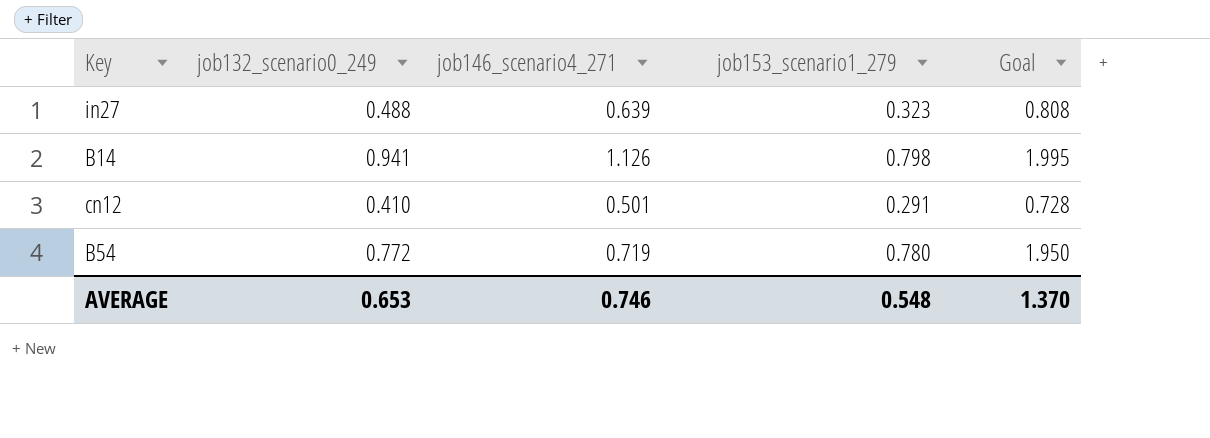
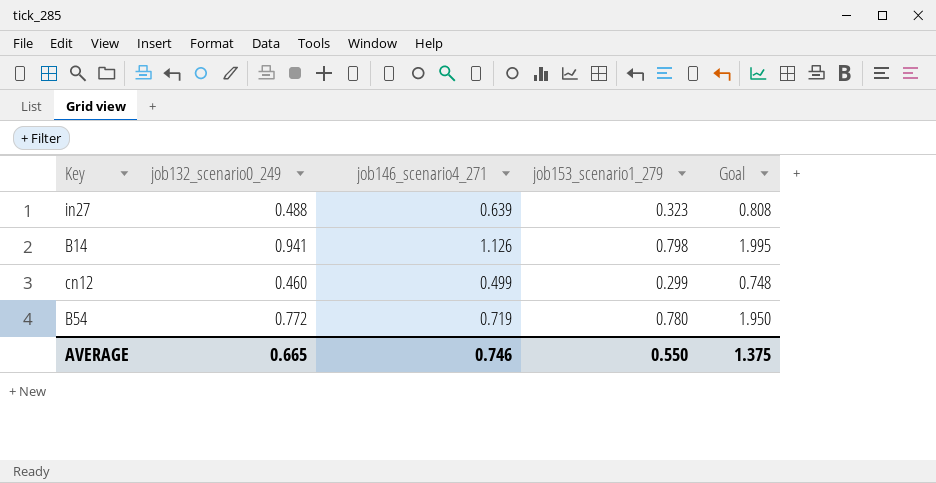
cn12 | job132_scenario0_249: 0.410 -> 0.460
cn12 | job146_scenario4_271: 0.501 -> 0.499
cn12 | job153_scenario1_279: 0.291 -> 0.299
cn12 | Goal: 0.728 -> 0.748
AVERAGE | job132_scenario0_249: 0.653 -> 0.665
AVERAGE | job153_scenario1_279: 0.548 -> 0.550
AVERAGE | Goal: 1.370 -> 1.375

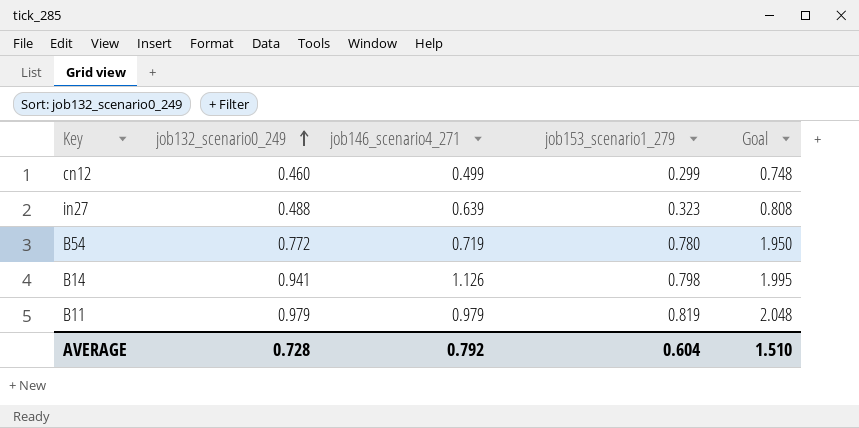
row order: none -> job132_scenario0_249 ascending
row B11: none -> 0.979 | 0.979 | 0.819 | 2.048
AVERAGE | job132_scenario0_249: 0.665 -> 0.728
AVERAGE | job146_scenario4_271: 0.746 -> 0.792
AVERAGE | job153_scenario1_279: 0.550 -> 0.604
AVERAGE | Goal: 1.375 -> 1.510

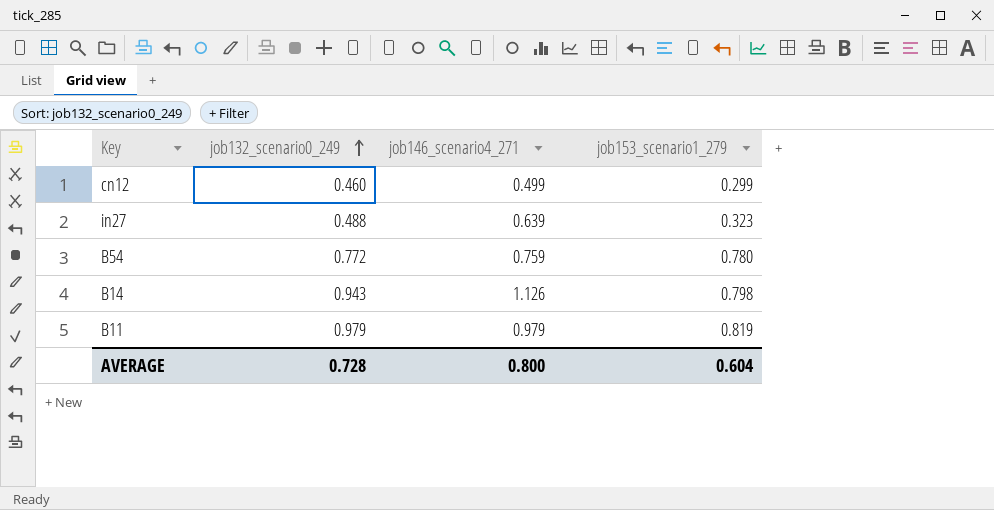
column Goal | formula: [job153_scenario1_279] * 2.5 -> none
B54 | job146_scenario4_271: 0.719 -> 0.759
B14 | job132_scenario0_249: 0.941 -> 0.943
AVERAGE | job146_scenario4_271: 0.792 -> 0.800

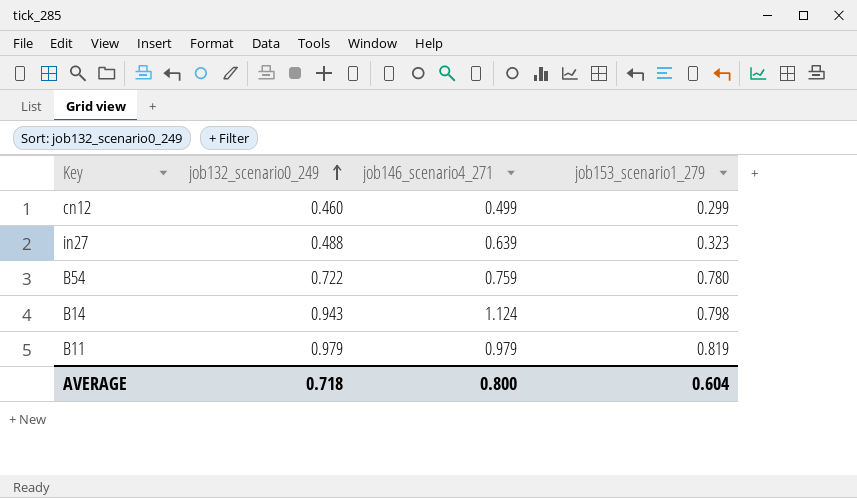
B54 | job132_scenario0_249: 0.772 -> 0.722
B14 | job146_scenario4_271: 1.126 -> 1.124
AVERAGE | job132_scenario0_249: 0.728 -> 0.718

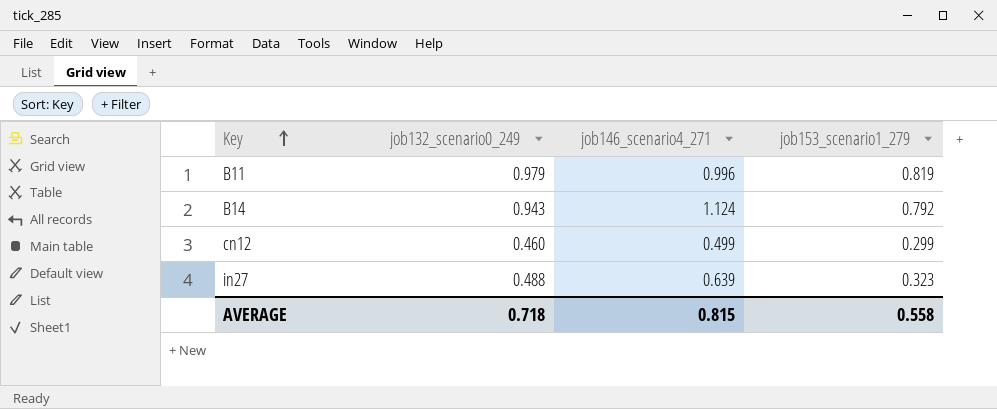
row order: job132_scenario0_249 ascending -> Key ascending
row B54: 0.722 | 0.759 | 0.780 -> none
B11 | job146_scenario4_271: 0.979 -> 0.996
B14 | job153_scenario1_279: 0.798 -> 0.792
AVERAGE | job146_scenario4_271: 0.800 -> 0.815
AVERAGE | job153_scenario1_279: 0.604 -> 0.558

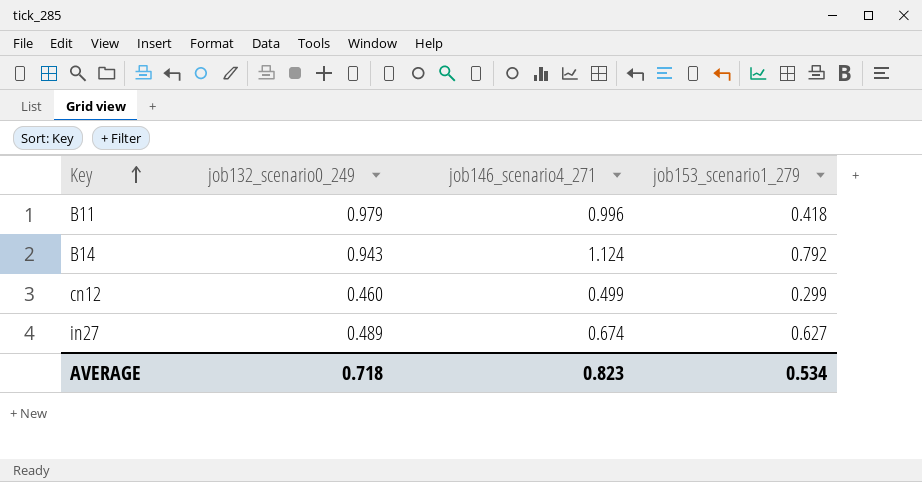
B11 | job153_scenario1_279: 0.819 -> 0.418
in27 | job132_scenario0_249: 0.488 -> 0.489
in27 | job146_scenario4_271: 0.639 -> 0.674
in27 | job153_scenario1_279: 0.323 -> 0.627
AVERAGE | job146_scenario4_271: 0.815 -> 0.823
AVERAGE | job153_scenario1_279: 0.558 -> 0.534

